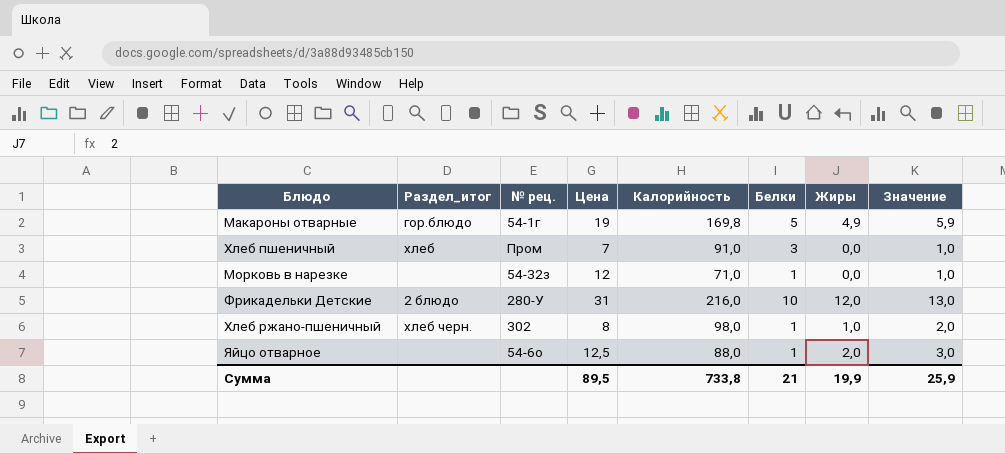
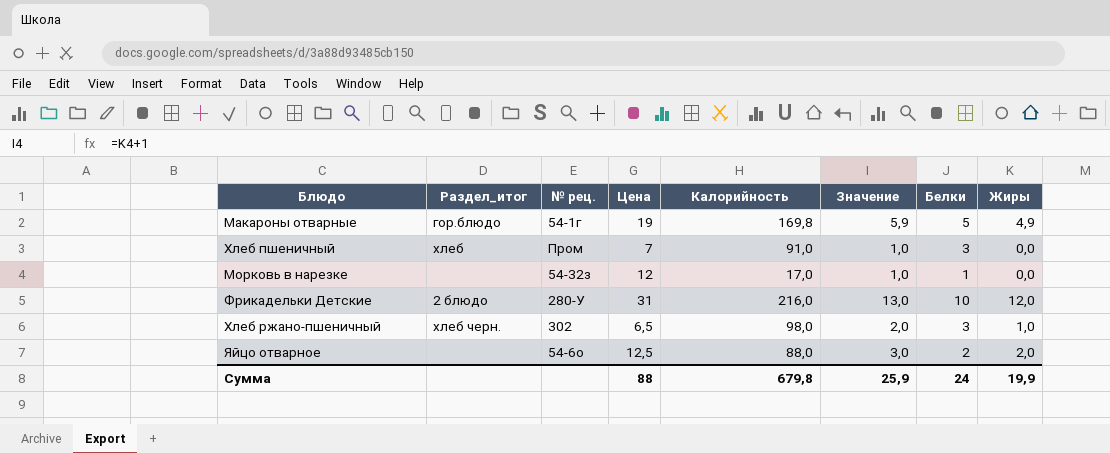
column Значение | position: 8 -> 6
Морковь в нарезке | Калорийность: 71,0 -> 17,0
Хлеб ржано-пшеничный | Цена: 8 -> 6,5
Хлеб ржано-пшеничный | Белки: 1 -> 3
Яйцо отварное | Белки: 1 -> 2
Сумма | Цена: 89,5 -> 88
Сумма | Калорийность: 733,8 -> 679,8
Сумма | Белки: 21 -> 24

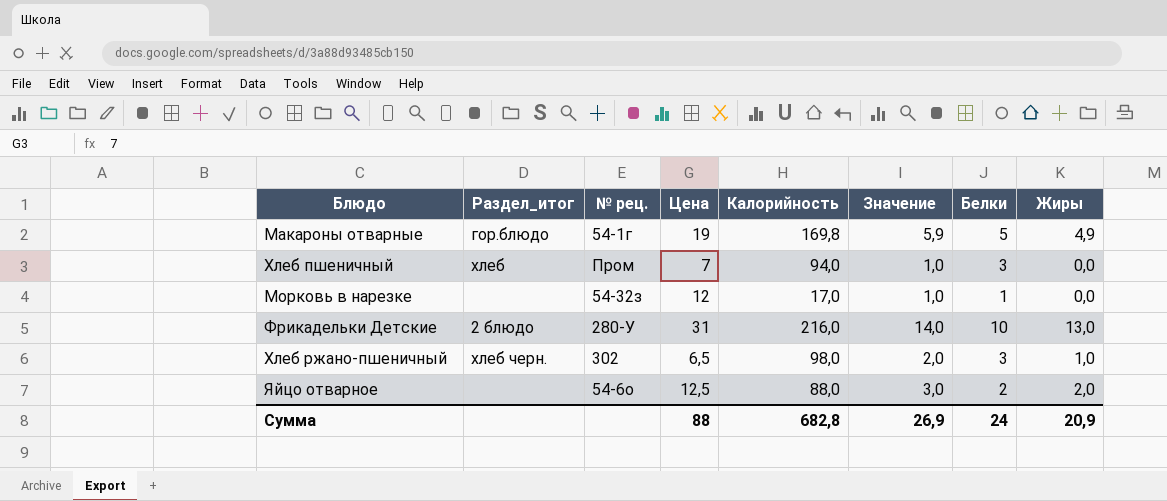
Хлеб пшеничный | Калорийность: 91,0 -> 94,0
Фрикадельки Детские | Значение: 13,0 -> 14,0
Фрикадельки Детские | Жиры: 12,0 -> 13,0
Сумма | Калорийность: 679,8 -> 682,8
Сумма | Значение: 25,9 -> 26,9
Сумма | Жиры: 19,9 -> 20,9

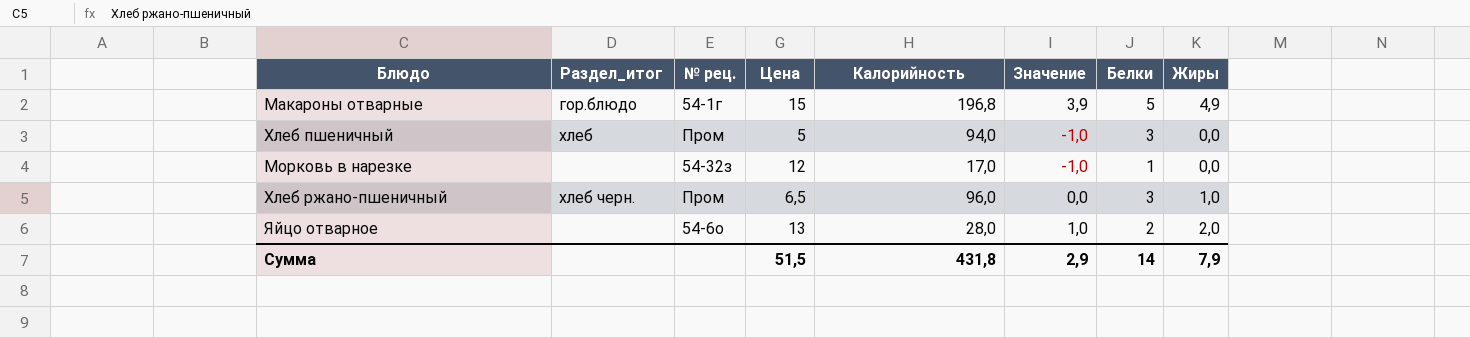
column Значение | formula: [Жиры] + 1 -> [Жиры] - 1
row Фрикадельки Детские: 2 блюдо | 280-У | 31 | 216,0 | 14,0 | 10 | 13,0 -> none
Макароны отварные | Цена: 19 -> 15
Макароны отварные | Калорийность: 169,8 -> 196,8
Хлеб пшеничный | Цена: 7 -> 5
Хлеб ржано-пшеничный | № рец.: 302 -> Пром
Хлеб ржано-пшеничный | Калорийность: 98,0 -> 96,0
Яйцо отварное | Цена: 12,5 -> 13
Яйцо отварное | Калорийность: 88,0 -> 28,0
Сумма | Цена: 88 -> 51,5
Сумма | Калорийность: 682,8 -> 431,8
Сумма | Значение: 26,9 -> 2,9
Сумма | Белки: 24 -> 14
Сумма | Жиры: 20,9 -> 7,9

